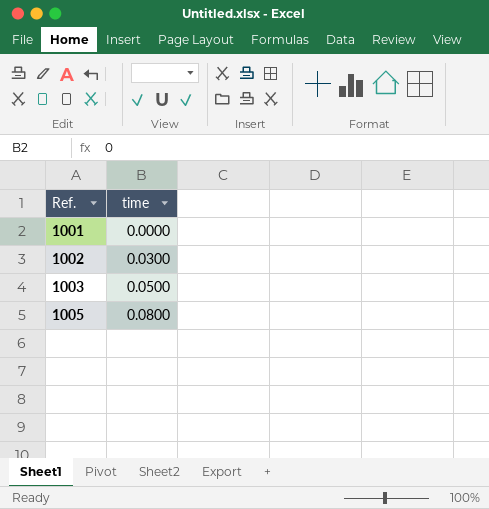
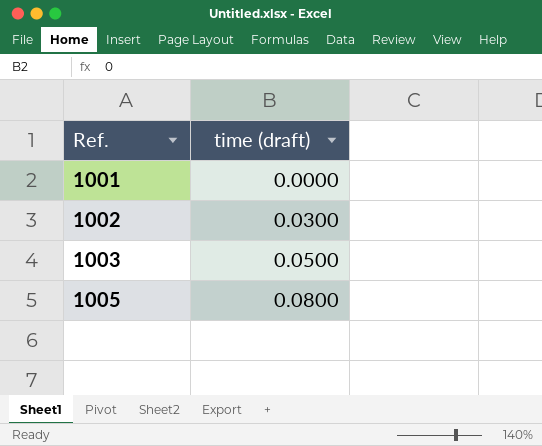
column name: time -> time (draft)

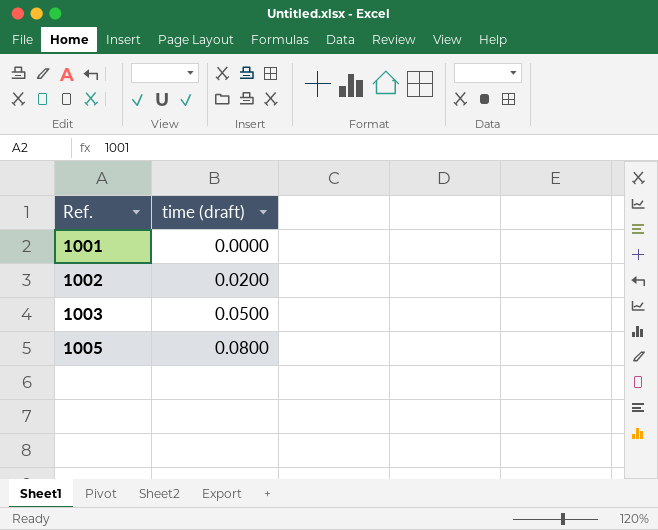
1002 | time (draft): 0.0300 -> 0.0200

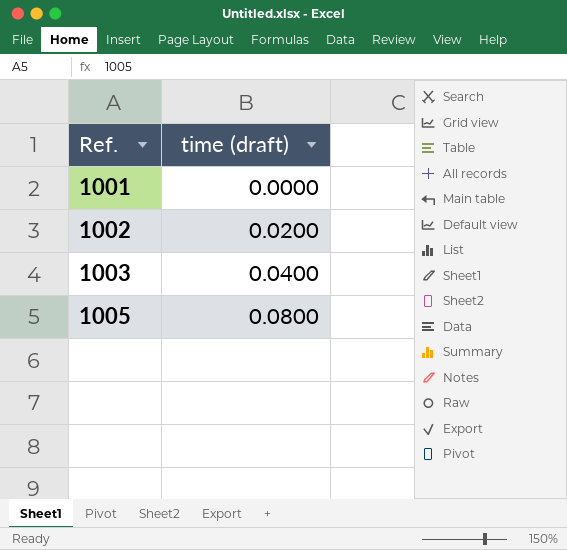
1003 | time (draft): 0.0500 -> 0.0400

